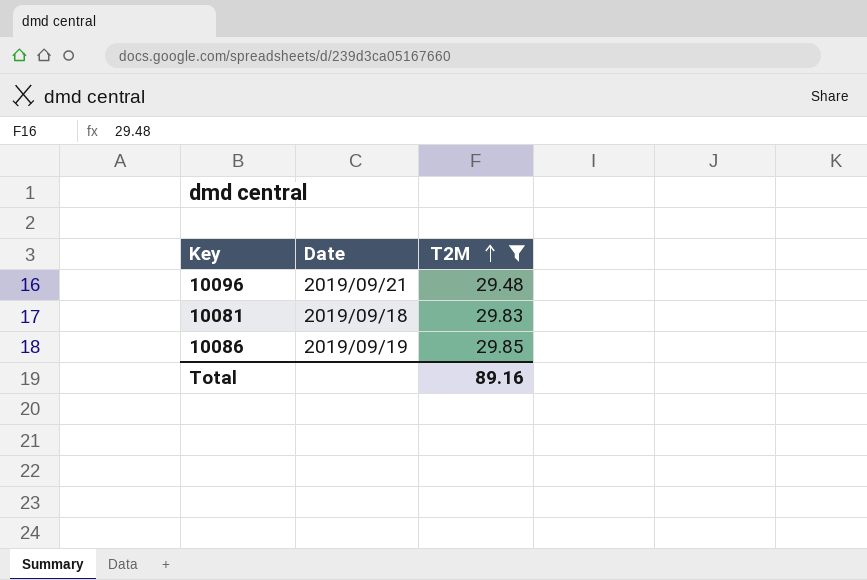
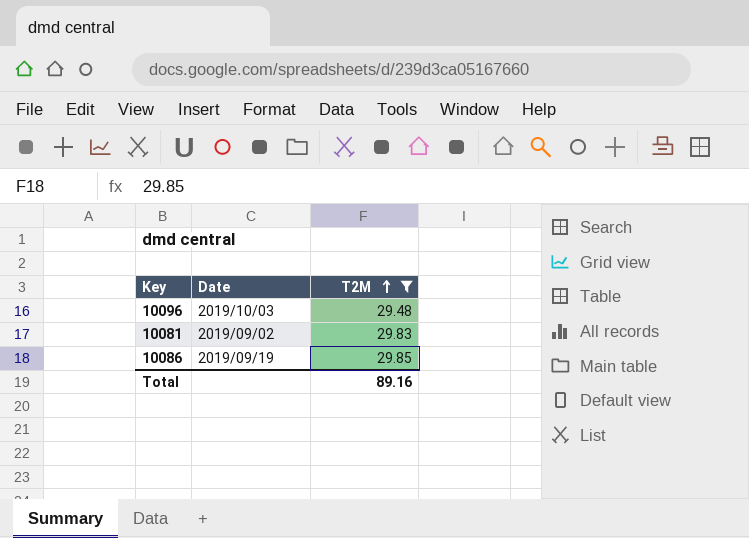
10096 | Date: 2019/09/21 -> 2019/10/03
10081 | Date: 2019/09/18 -> 2019/09/02

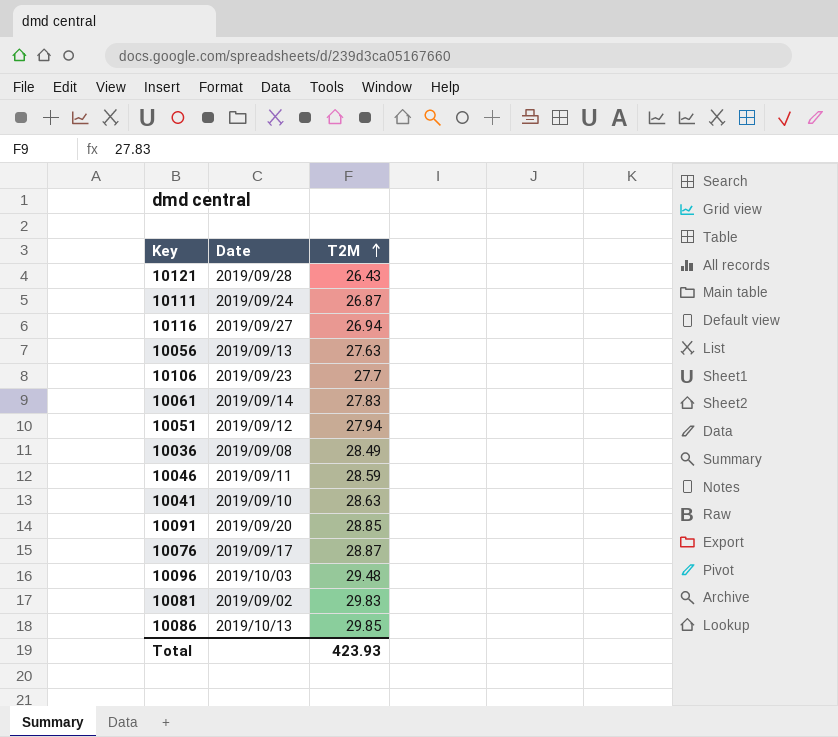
filter: T2M >= 29.48 -> none
10086 | Date: 2019/09/19 -> 2019/10/13
Total | T2M: 89.16 -> 423.93

